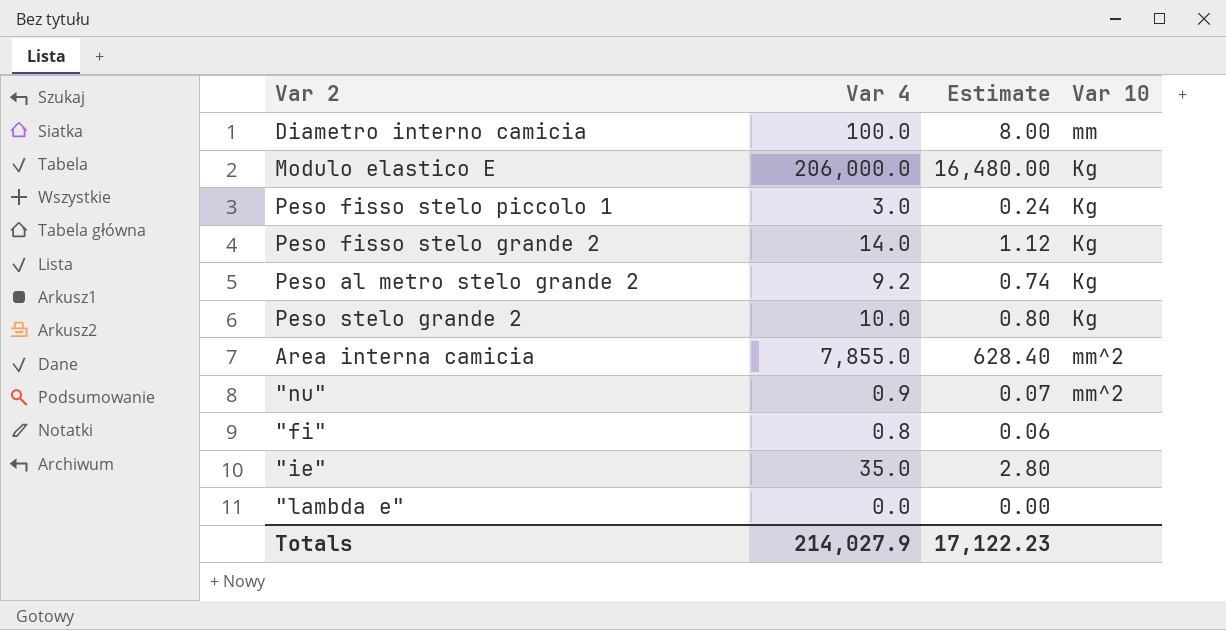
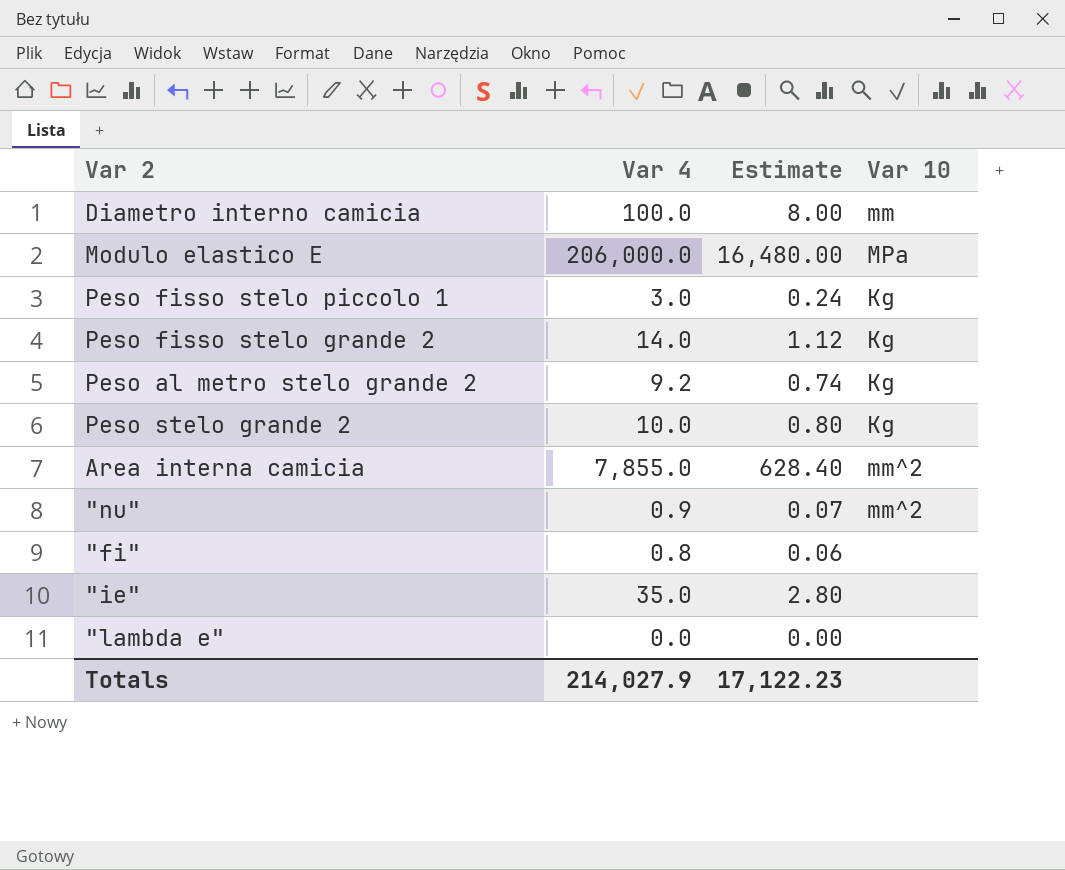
Modulo elastico E | Var 10: Kg -> MPa

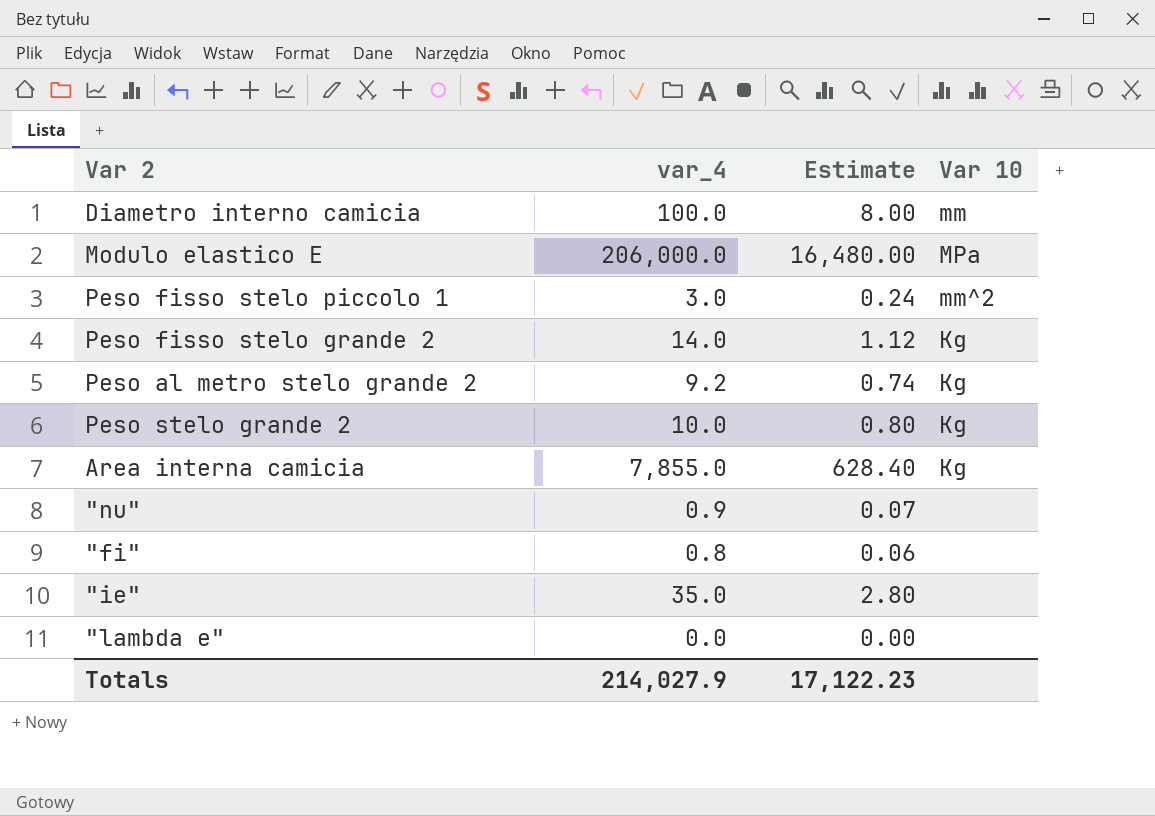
column name: Var 4 -> var_4
Peso fisso stelo piccolo 1 | Var 10: Kg -> mm^2
Area interna camicia | Var 10: mm^2 -> Kg
"nu" | Var 10: mm^2 -> none

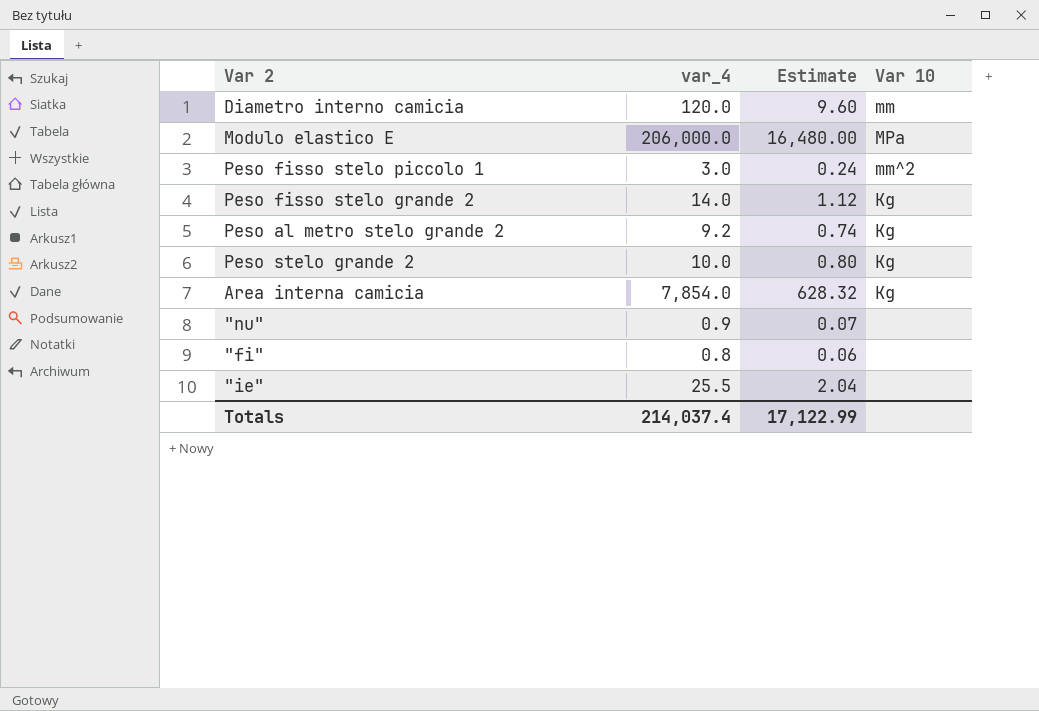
row "lambda e": 0.0 | 0.00 | none -> none
Diametro interno camicia | var_4: 100.0 -> 120.0
Diametro interno camicia | Estimate: 8.00 -> 9.60
Area interna camicia | var_4: 7,855.0 -> 7,854.0
Area interna camicia | Estimate: 628.40 -> 628.32
"ie" | var_4: 35.0 -> 25.5
"ie" | Estimate: 2.80 -> 2.04
Totals | var_4: 214,027.9 -> 214,037.4
Totals | Estimate: 17,122.23 -> 17,122.99

